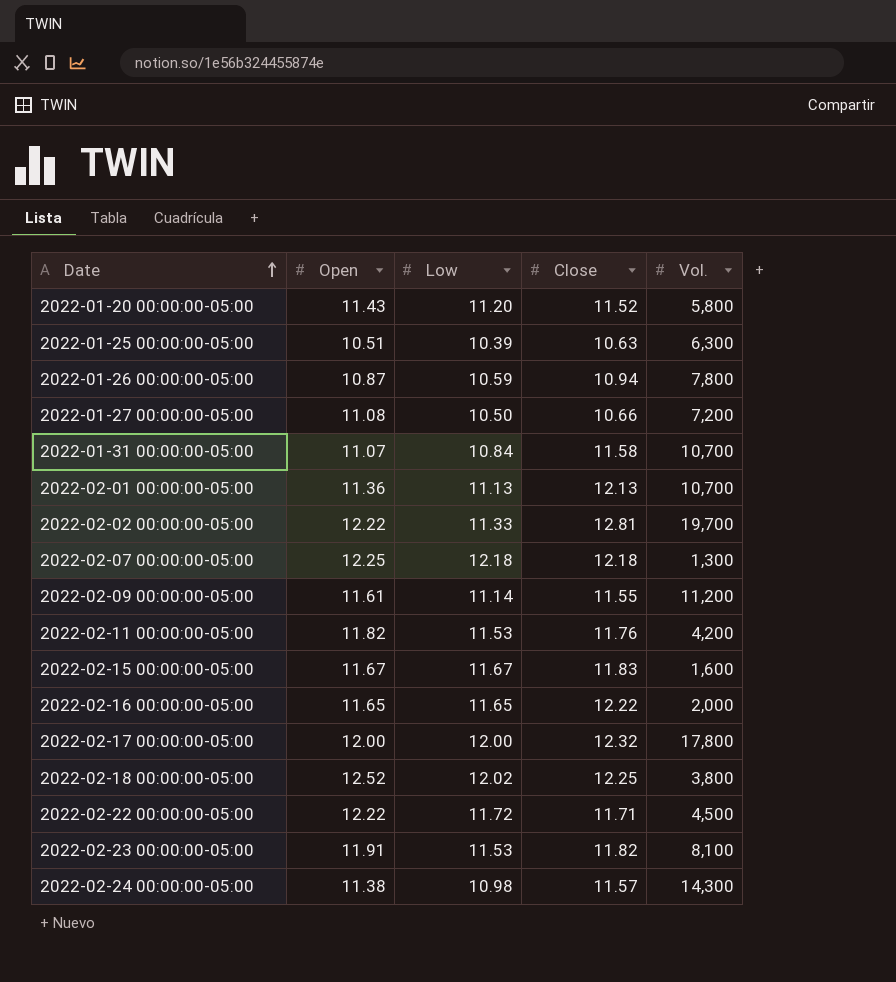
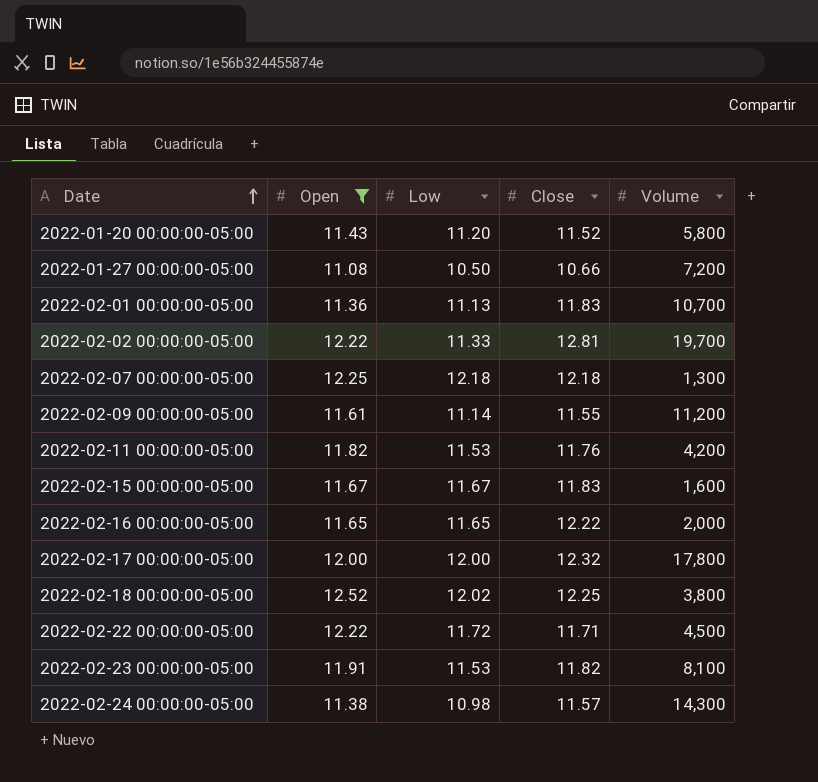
filter: none -> Open >= 11.08
column name: Vol. -> Volume
2022-02-01 00:00:00-05:00 | Close: 12.13 -> 11.83

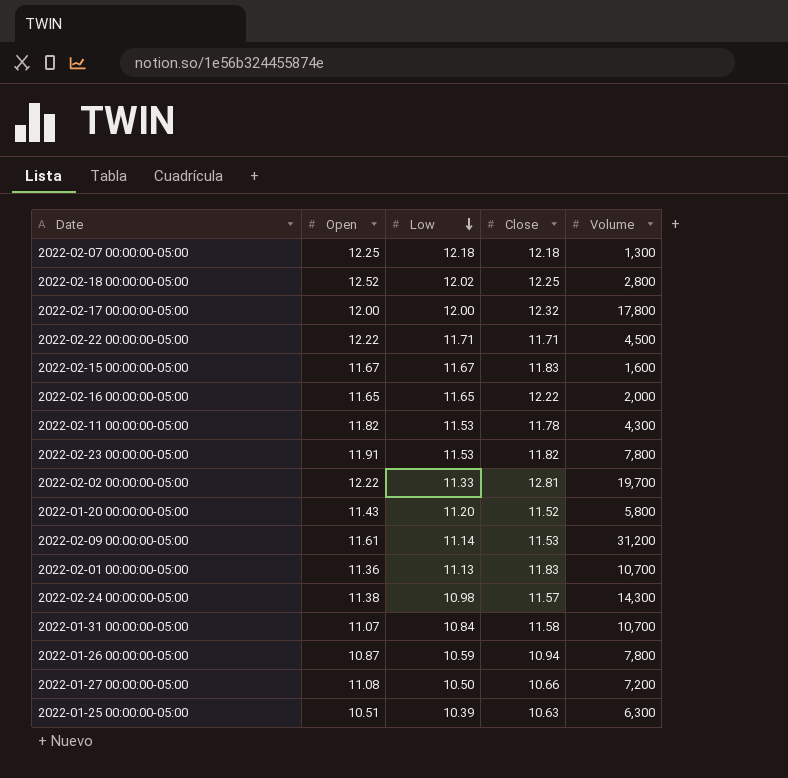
filter: Open >= 11.08 -> none
row order: Date ascending -> Low descending
2022-02-18 00:00:00-05:00 | Volume: 3,800 -> 2,800
2022-02-22 00:00:00-05:00 | Low: 11.72 -> 11.71
2022-02-11 00:00:00-05:00 | Close: 11.76 -> 11.78
2022-02-11 00:00:00-05:00 | Volume: 4,200 -> 4,300
2022-02-23 00:00:00-05:00 | Volume: 8,100 -> 7,800
2022-02-09 00:00:00-05:00 | Close: 11.55 -> 11.53
2022-02-09 00:00:00-05:00 | Volume: 11,200 -> 31,200

